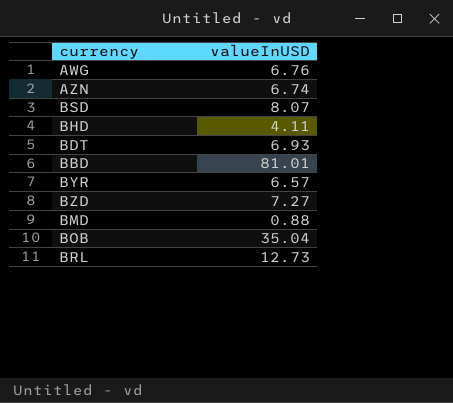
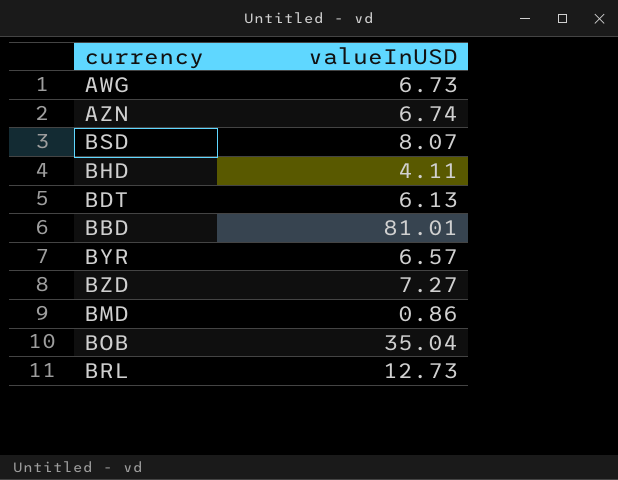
AWG | valueInUSD: 6.76 -> 6.73
BDT | valueInUSD: 6.93 -> 6.13
BMD | valueInUSD: 0.88 -> 0.86

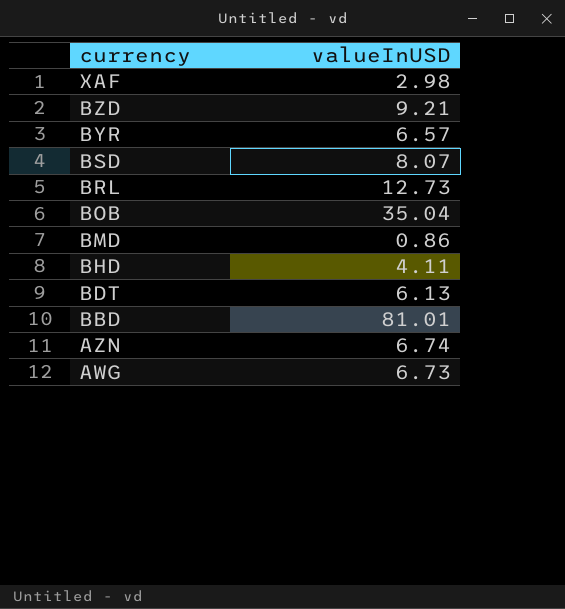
row order: none -> currency descending
row XAF: none -> 2.98
BZD | valueInUSD: 7.27 -> 9.21

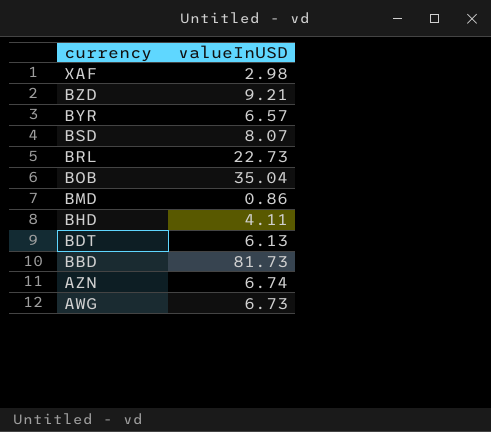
BRL | valueInUSD: 12.73 -> 22.73
BBD | valueInUSD: 81.01 -> 81.73

